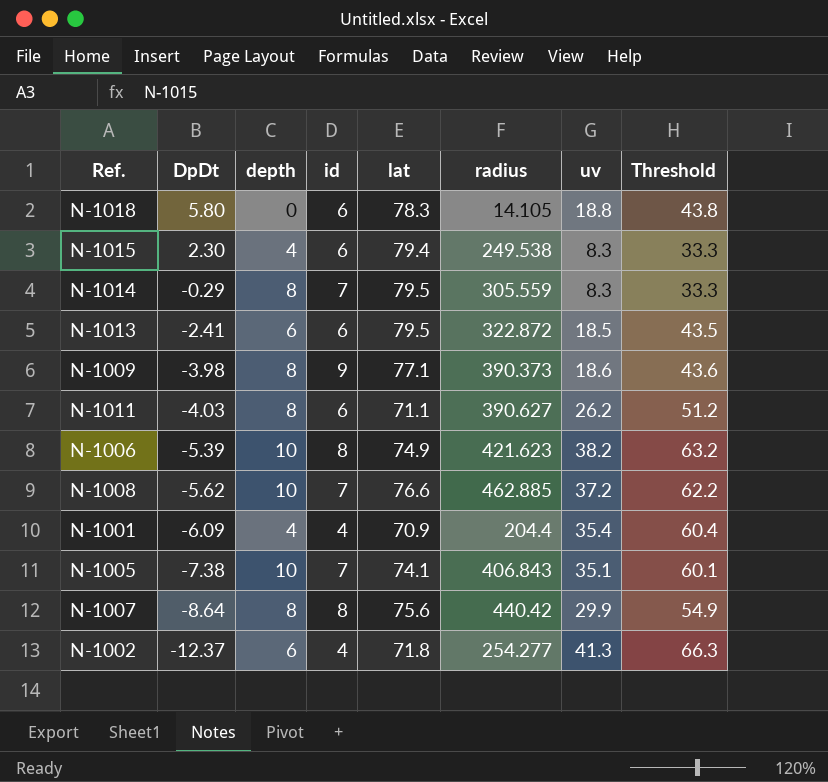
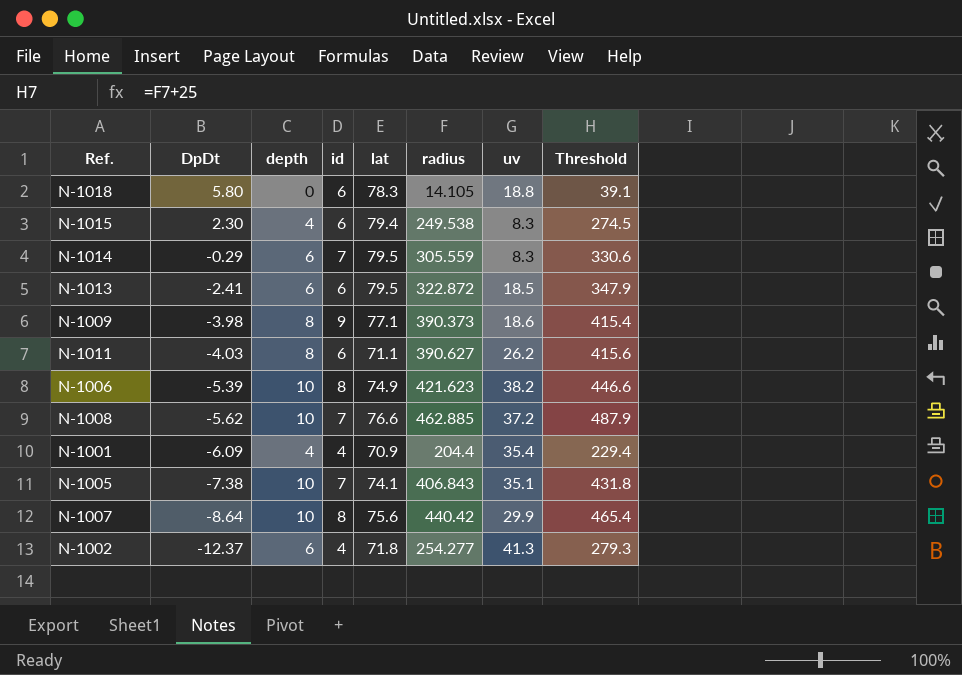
column Threshold | formula: [uv] + 25 -> [radius] + 25
N-1014 | depth: 8 -> 6
N-1007 | depth: 8 -> 10

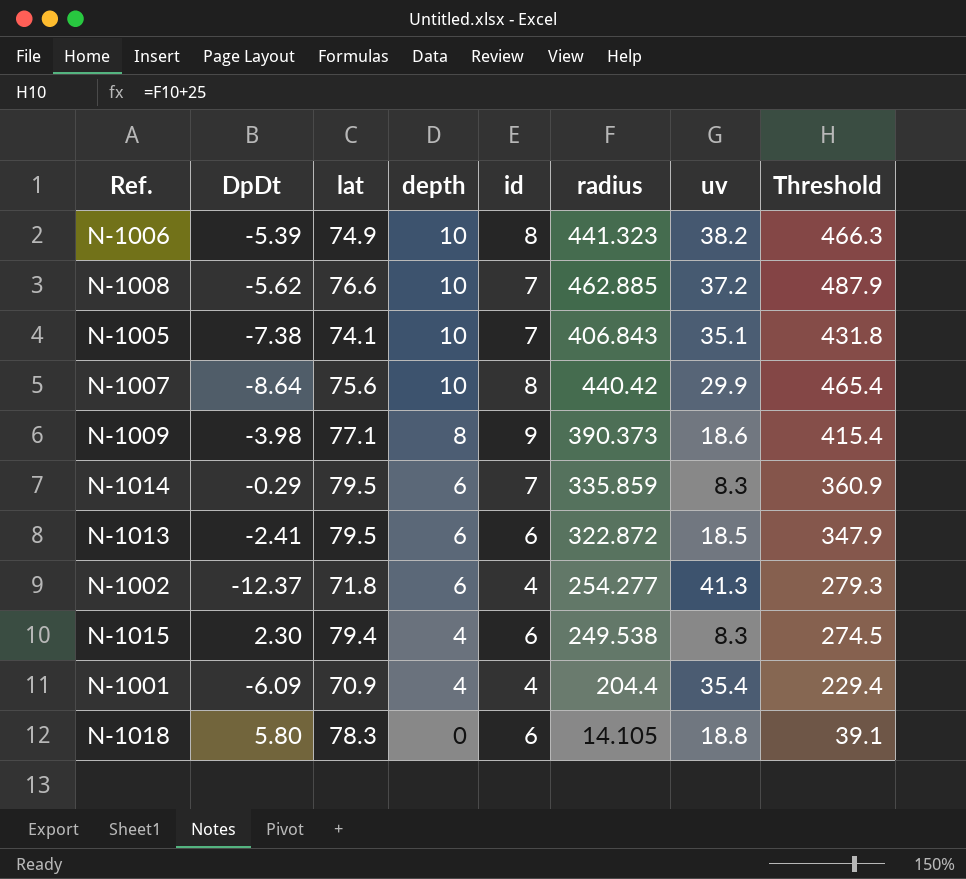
row order: DpDt descending -> depth descending
column lat | position: 5 -> 3
row N-1011: -4.03 | 8 | 6 | 71.1 | 390.627 | 26.2 | 415.6 -> none
N-1006 | radius: 421.623 -> 441.323
N-1006 | Threshold: 446.6 -> 466.3
N-1014 | radius: 305.559 -> 335.859
N-1014 | Threshold: 330.6 -> 360.9

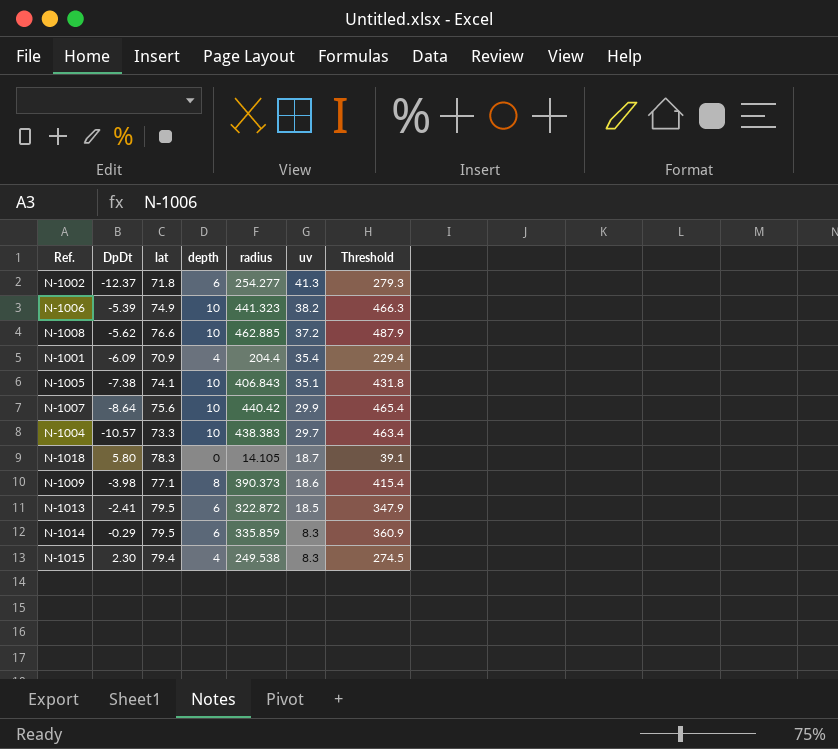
row order: depth descending -> uv descending
column id | position: 5 -> none
row N-1004: none -> -10.57 | 73.3 | 10 | 438.383 | 29.7 | 463.4
N-1018 | uv: 18.8 -> 18.7

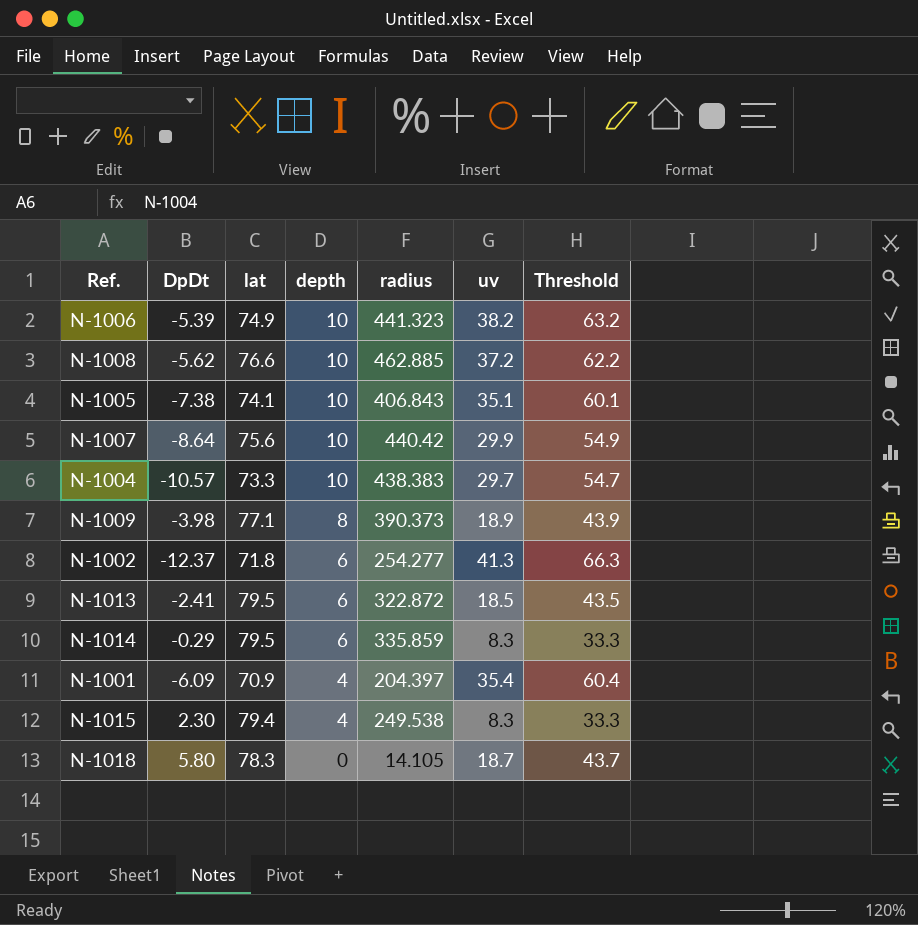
row order: uv descending -> depth descending
column Threshold | formula: [radius] + 25 -> [uv] + 25
N-1009 | uv: 18.6 -> 18.9
N-1001 | radius: 204.4 -> 204.397

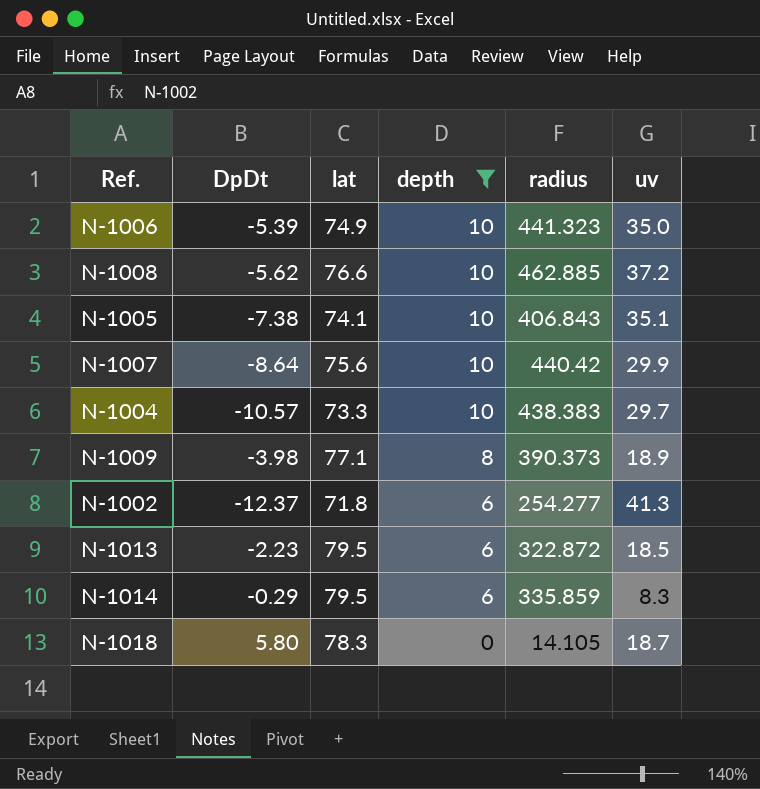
filter: none -> depth != 4
column Threshold | formula: [uv] + 25 -> none
N-1006 | uv: 38.2 -> 35.0
N-1013 | DpDt: -2.41 -> -2.23

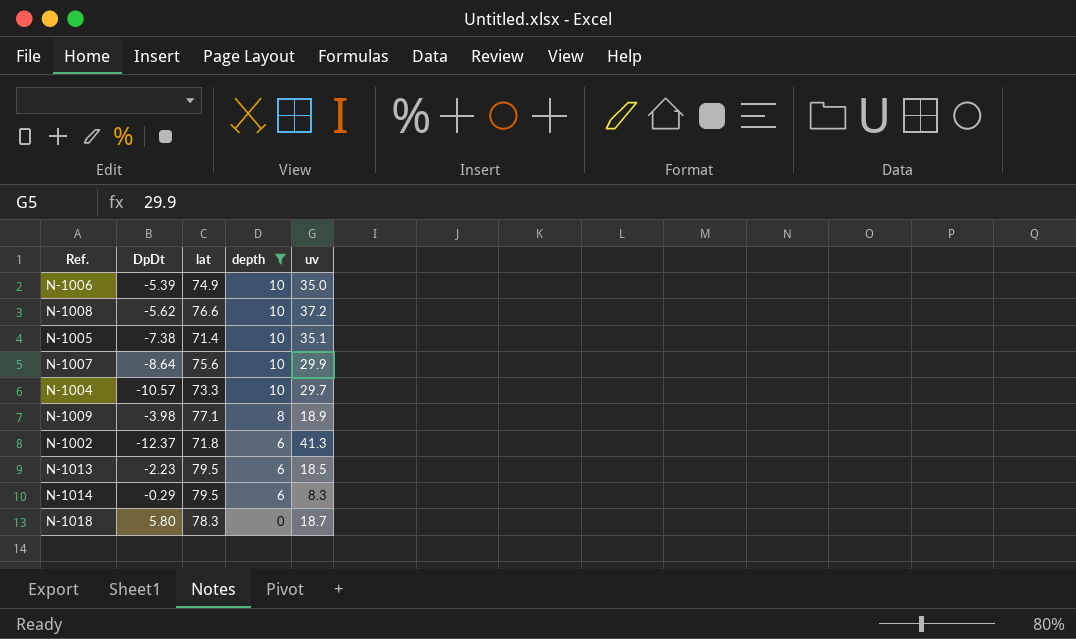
column radius | position: 5 -> none
N-1005 | lat: 74.1 -> 71.4

